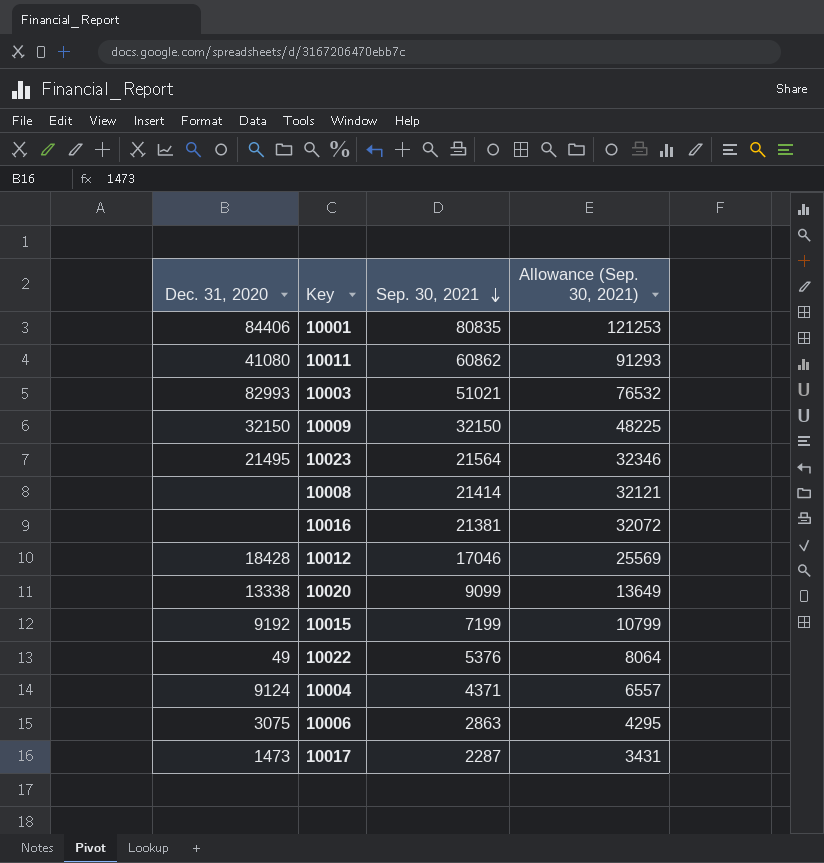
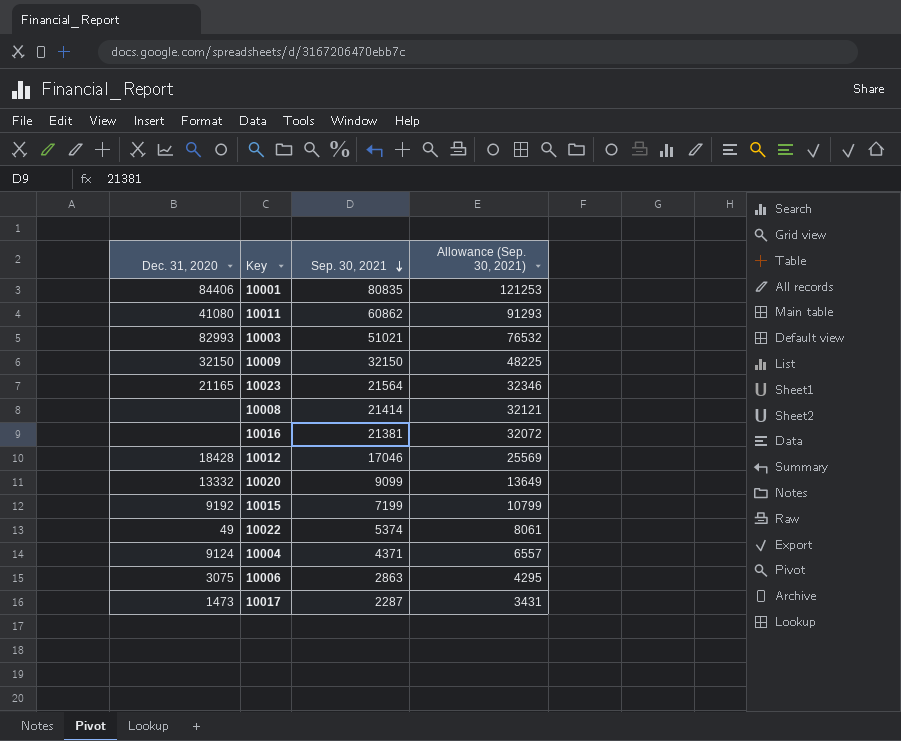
10023 | Dec. 31, 2020: 21495 -> 21165
10020 | Dec. 31, 2020: 13338 -> 13332
10022 | Sep. 30, 2021: 5376 -> 5374
10022 | Allowance (Sep. 30, 2021): 8064 -> 8061

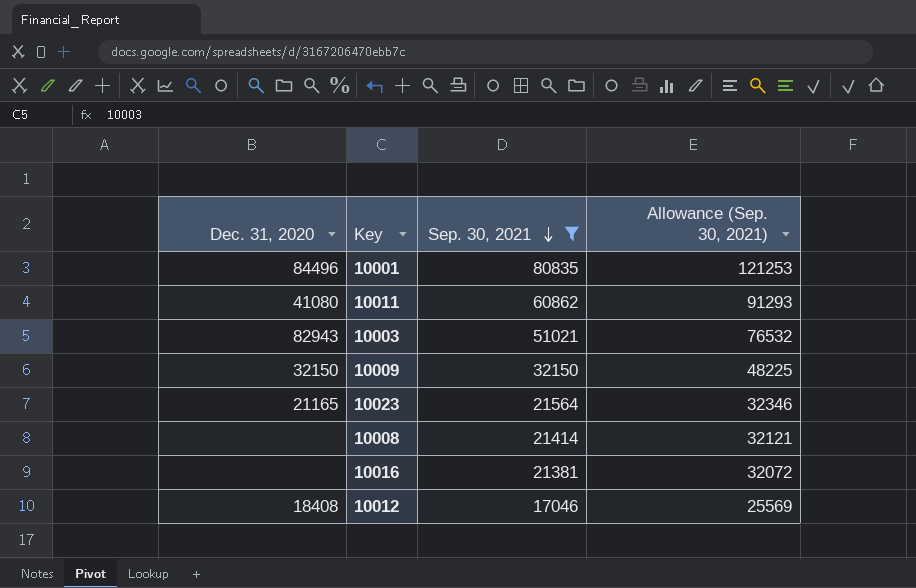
filter: none -> Sep. 30, 2021 >= 17046
10001 | Dec. 31, 2020: 84406 -> 84496
10003 | Dec. 31, 2020: 82993 -> 82943
10012 | Dec. 31, 2020: 18428 -> 18408

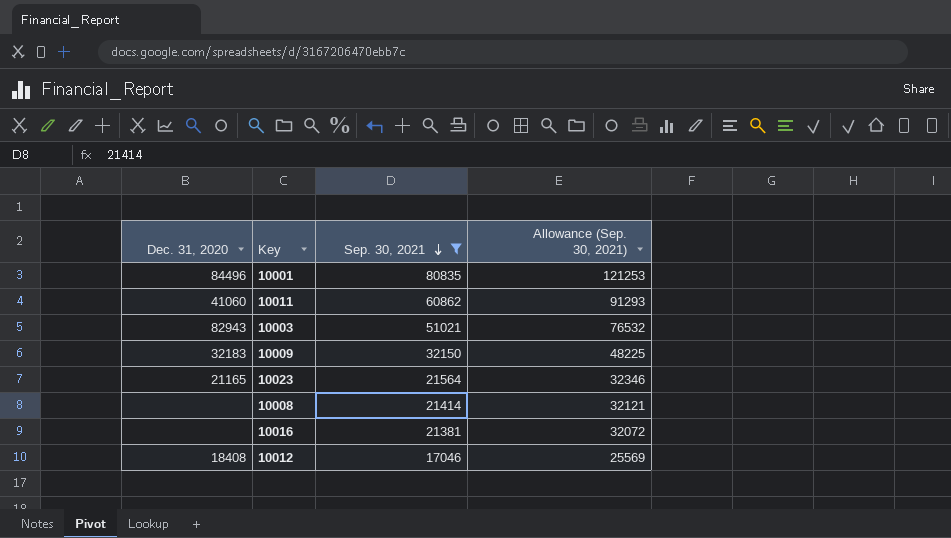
10011 | Dec. 31, 2020: 41080 -> 41060
10009 | Dec. 31, 2020: 32150 -> 32183

